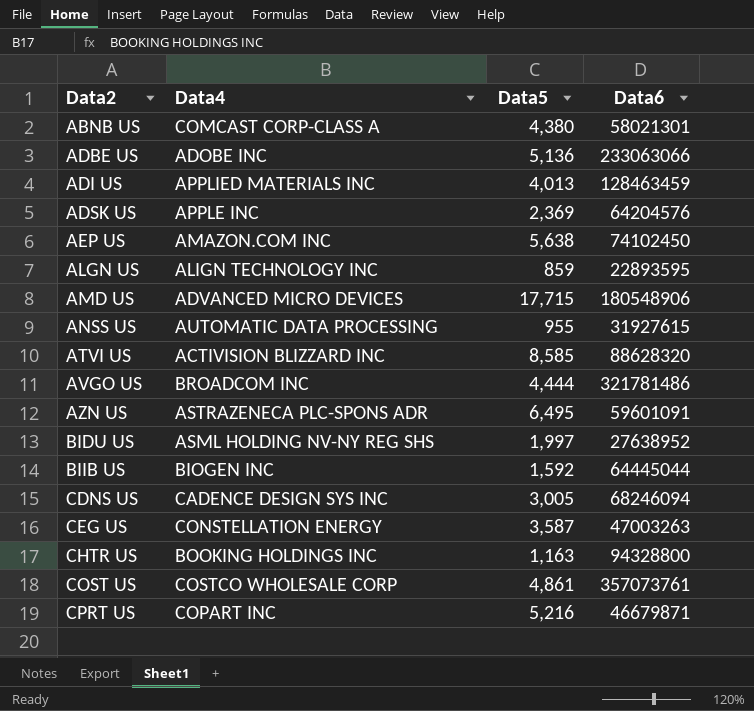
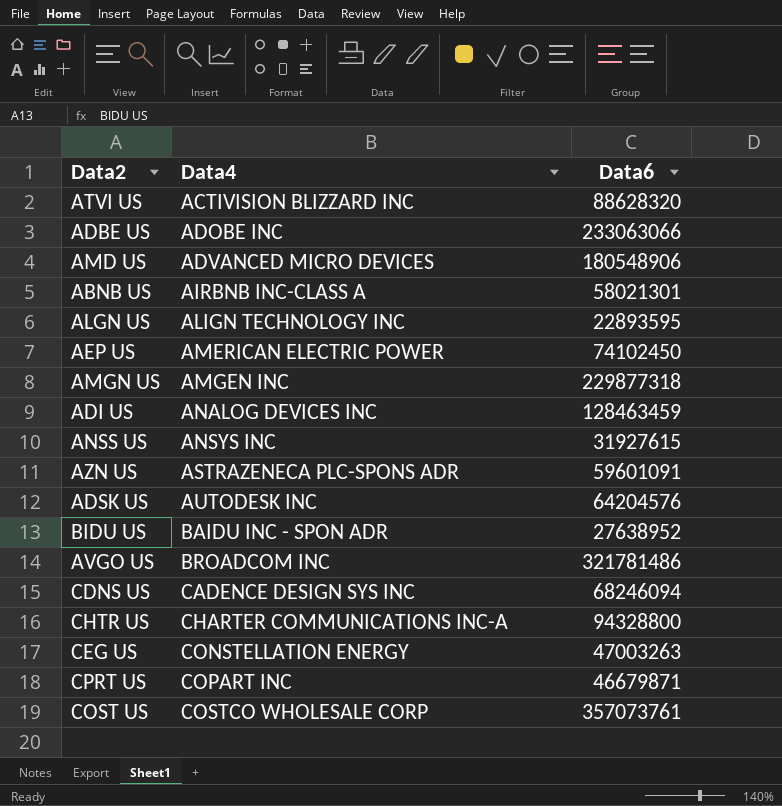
row order: Data2 ascending -> Data4 ascending
column Data5 | position: 3 -> none
row BIIB US: BIOGEN INC | 1,592 | 64445044 -> none
ABNB US | Data4: COMCAST CORP-CLASS A -> AIRBNB INC-CLASS A
AEP US | Data4: AMAZON.COM INC -> AMERICAN ELECTRIC POWER
row AMGN US: none -> AMGEN INC | 229877318
ADI US | Data4: APPLIED MATERIALS INC -> ANALOG DEVICES INC
ANSS US | Data4: AUTOMATIC DATA PROCESSING -> ANSYS INC
ADSK US | Data4: APPLE INC -> AUTODESK INC
BIDU US | Data4: ASML HOLDING NV-NY REG SHS -> BAIDU INC - SPON ADR
CHTR US | Data4: BOOKING HOLDINGS INC -> CHARTER COMMUNICATIONS INC-A

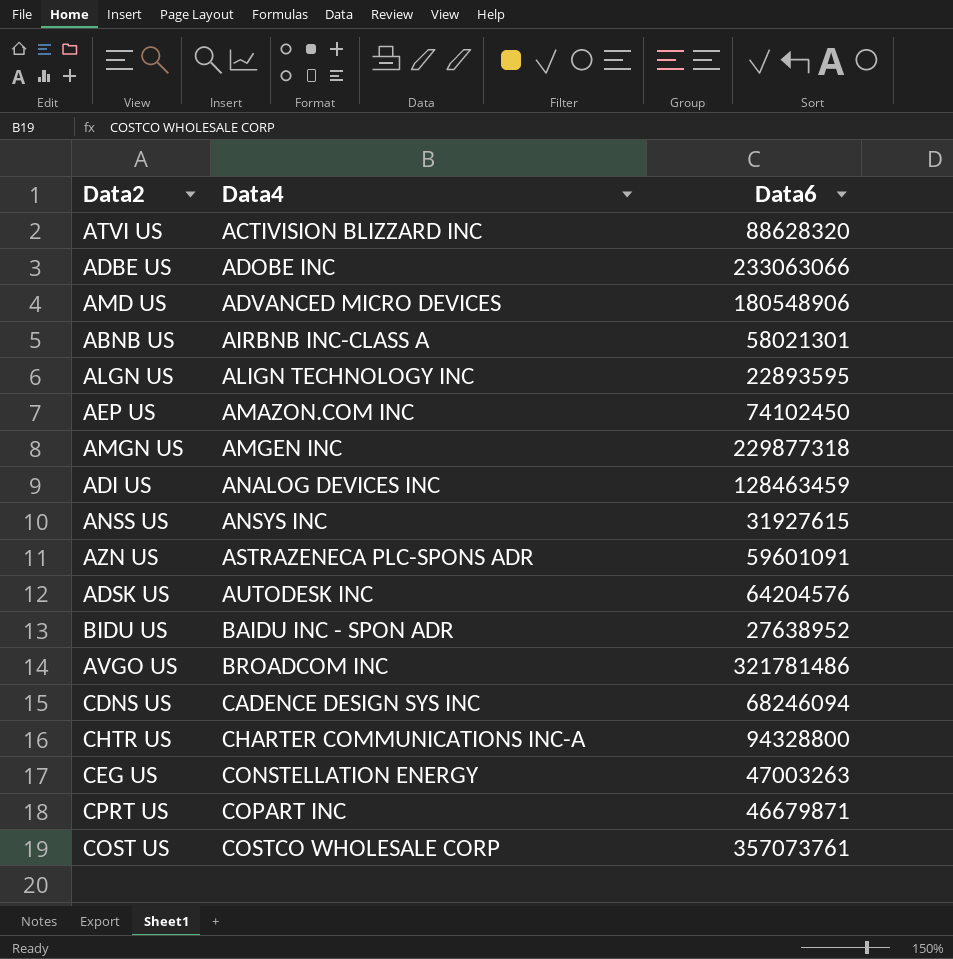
AEP US | Data4: AMERICAN ELECTRIC POWER -> AMAZON.COM INC

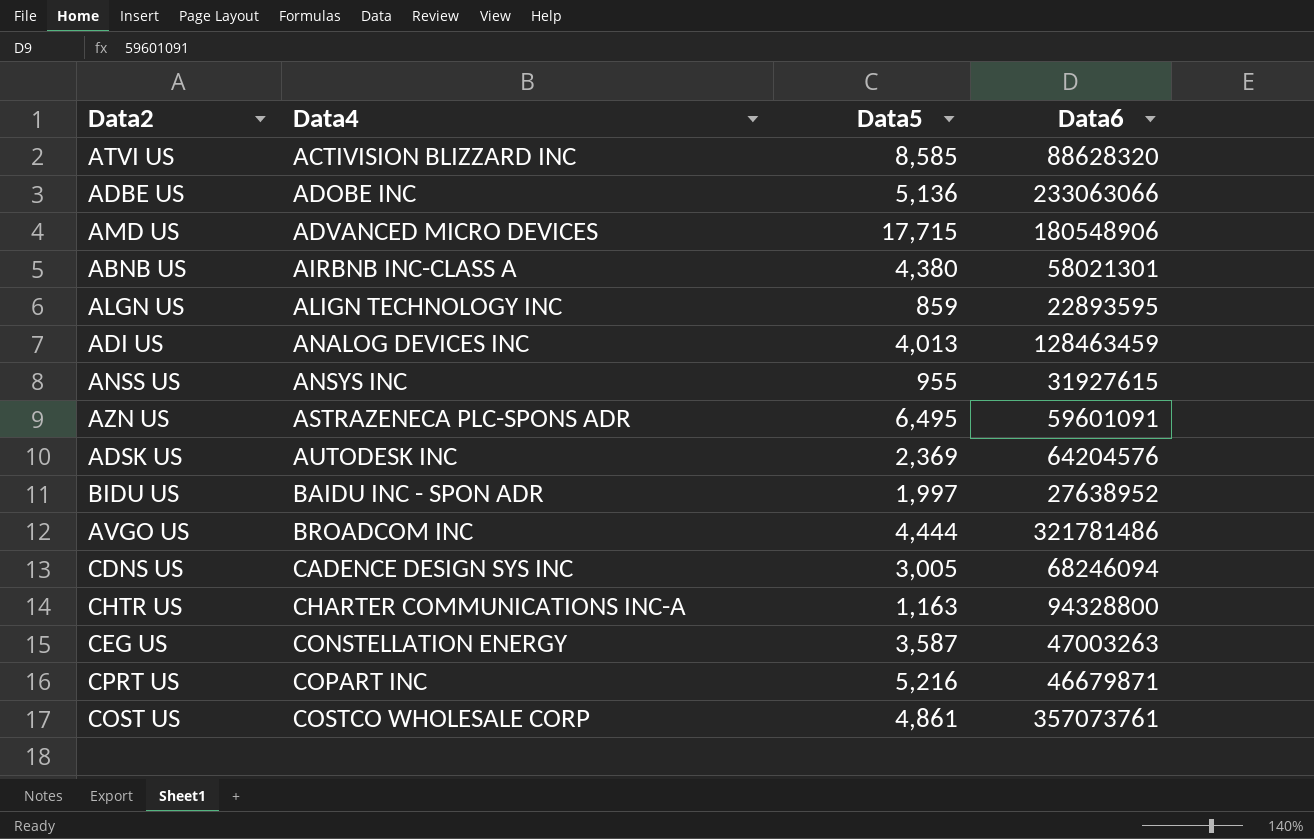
column Data5 | position: none -> 3
row AEP US: AMAZON.COM INC | 74102450 -> none
row AMGN US: AMGEN INC | 229877318 -> none

